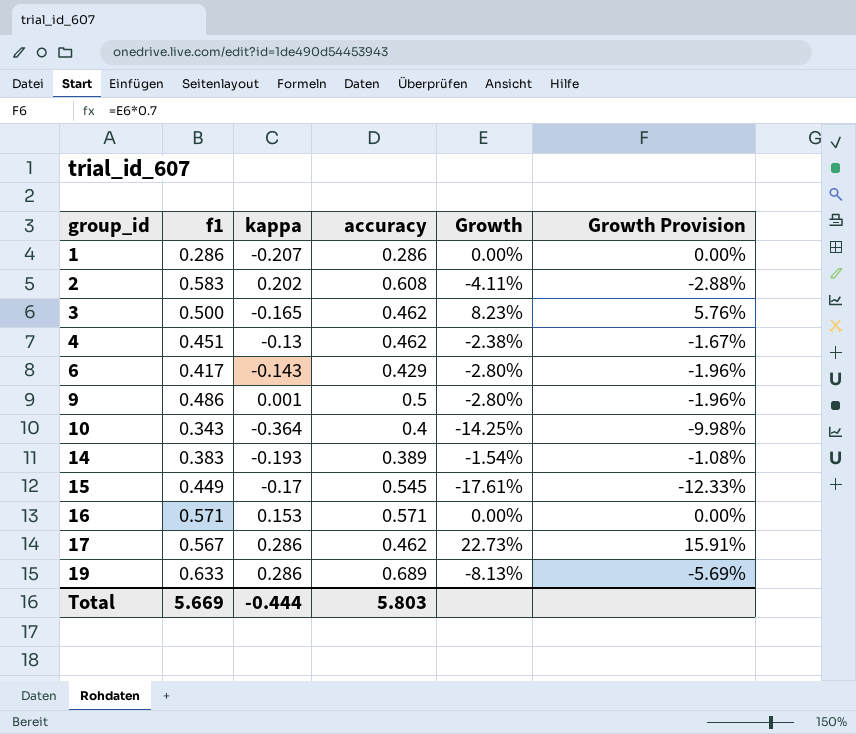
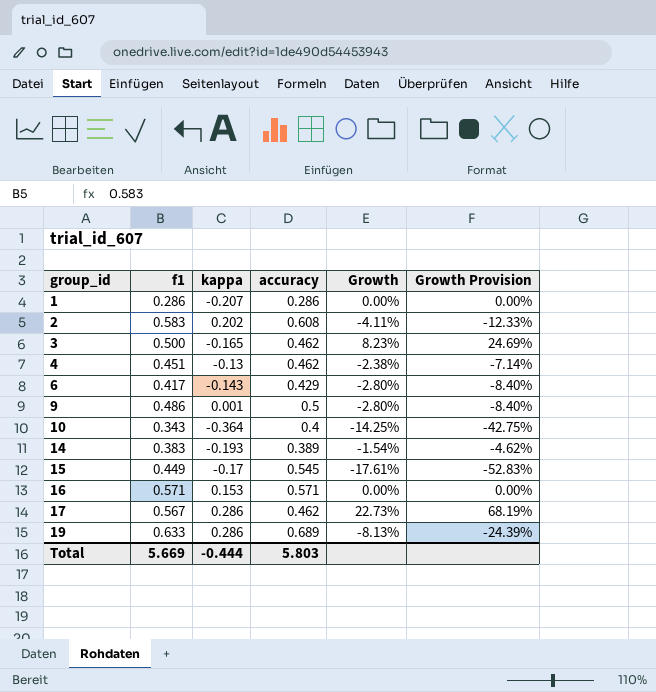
column Growth Provision | formula: [Growth] * 0.7 -> [Growth] * 3

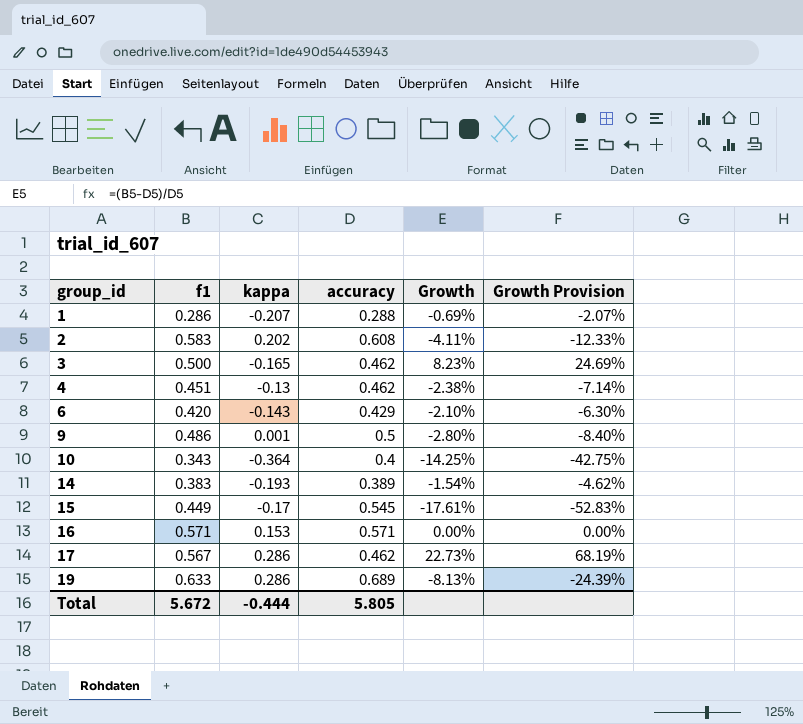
1 | accuracy: 0.286 -> 0.288
1 | Growth: 0.00% -> -0.69%
1 | Growth Provision: 0.00% -> -2.07%
6 | f1: 0.417 -> 0.420
6 | Growth: -2.80% -> -2.10%
6 | Growth Provision: -8.40% -> -6.30%
Total | f1: 5.669 -> 5.672
Total | accuracy: 5.803 -> 5.805

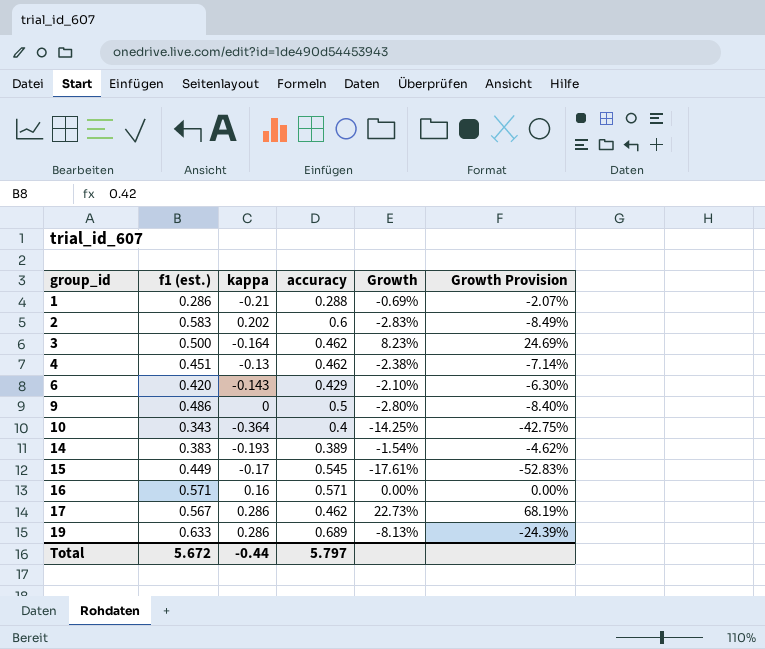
column name: f1 -> f1 (est.)
1 | kappa: -0.207 -> -0.21
2 | accuracy: 0.608 -> 0.6
2 | Growth: -4.11% -> -2.83%
2 | Growth Provision: -12.33% -> -8.49%
3 | kappa: -0.165 -> -0.164
9 | kappa: 0.001 -> 0
16 | kappa: 0.153 -> 0.16
Total | kappa: -0.444 -> -0.44
Total | accuracy: 5.805 -> 5.797

